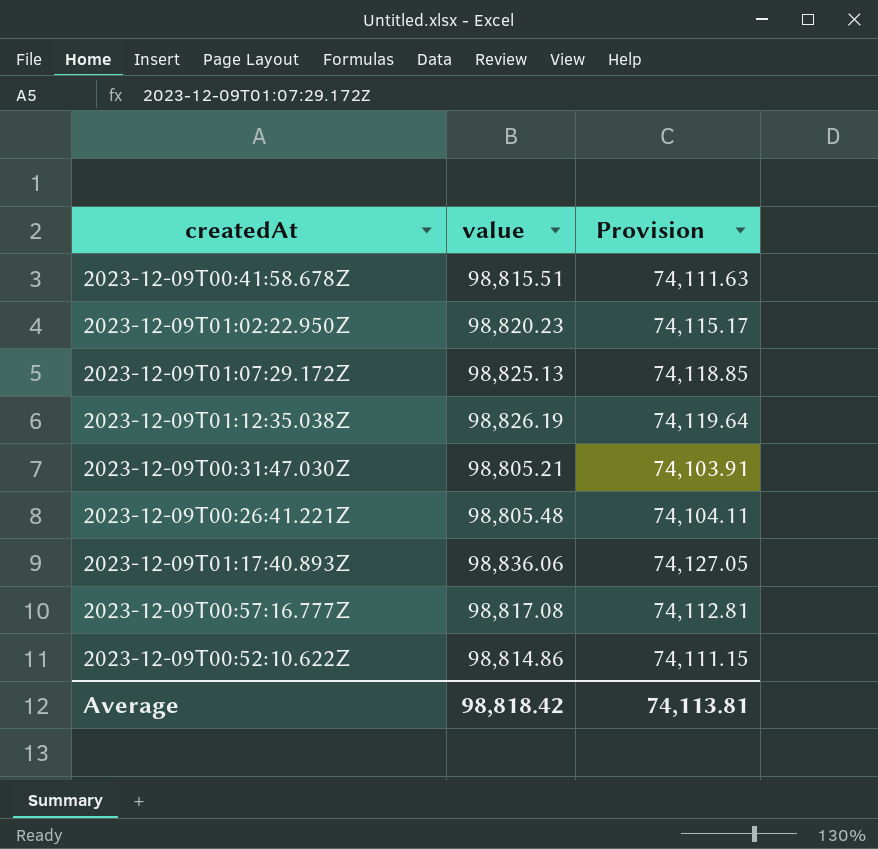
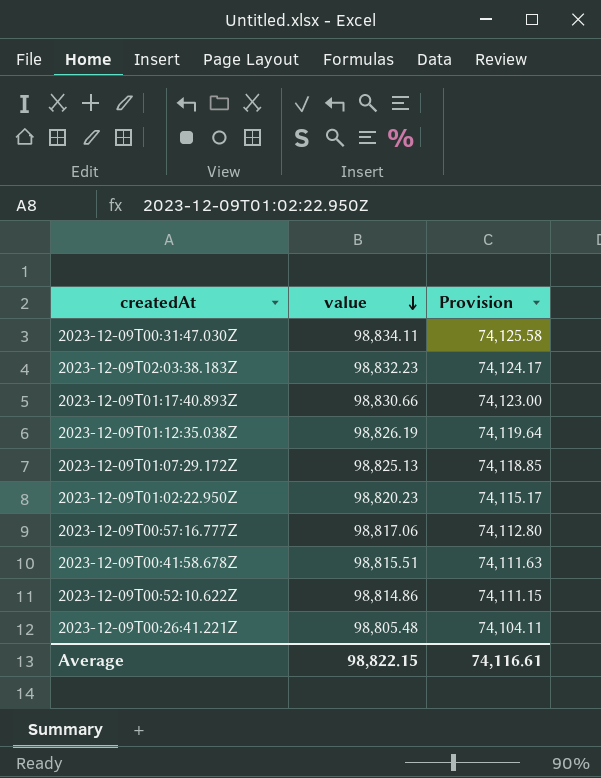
row order: none -> value descending
2023-12-09T00:31:47.030Z | value: 98,805.21 -> 98,834.11
2023-12-09T00:31:47.030Z | Provision: 74,103.91 -> 74,125.58
row 2023-12-09T02:03:38.183Z: none -> 98,832.23 | 74,124.17
2023-12-09T01:17:40.893Z | value: 98,836.06 -> 98,830.66
2023-12-09T01:17:40.893Z | Provision: 74,127.05 -> 74,123.00
2023-12-09T00:57:16.777Z | value: 98,817.08 -> 98,817.06
2023-12-09T00:57:16.777Z | Provision: 74,112.81 -> 74,112.80
Average | value: 98,818.42 -> 98,822.15
Average | Provision: 74,113.81 -> 74,116.61

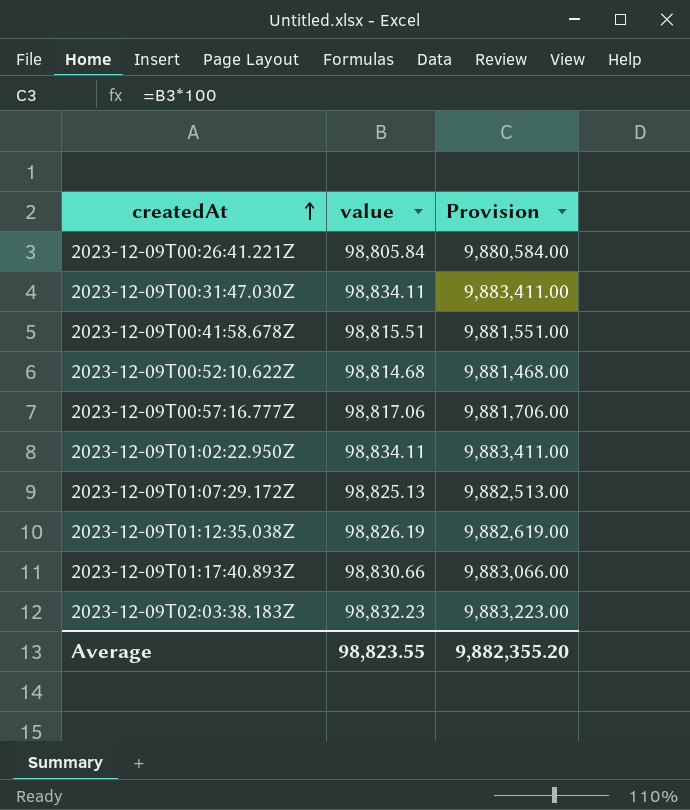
row order: value descending -> createdAt ascending
column Provision | formula: [value] * 0.75 -> [value] * 100
2023-12-09T00:26:41.221Z | value: 98,805.48 -> 98,805.84
2023-12-09T00:52:10.622Z | value: 98,814.86 -> 98,814.68
2023-12-09T01:02:22.950Z | value: 98,820.23 -> 98,834.11
Average | value: 98,822.15 -> 98,823.55
Average | Provision: 74,116.61 -> 9,882,355.20

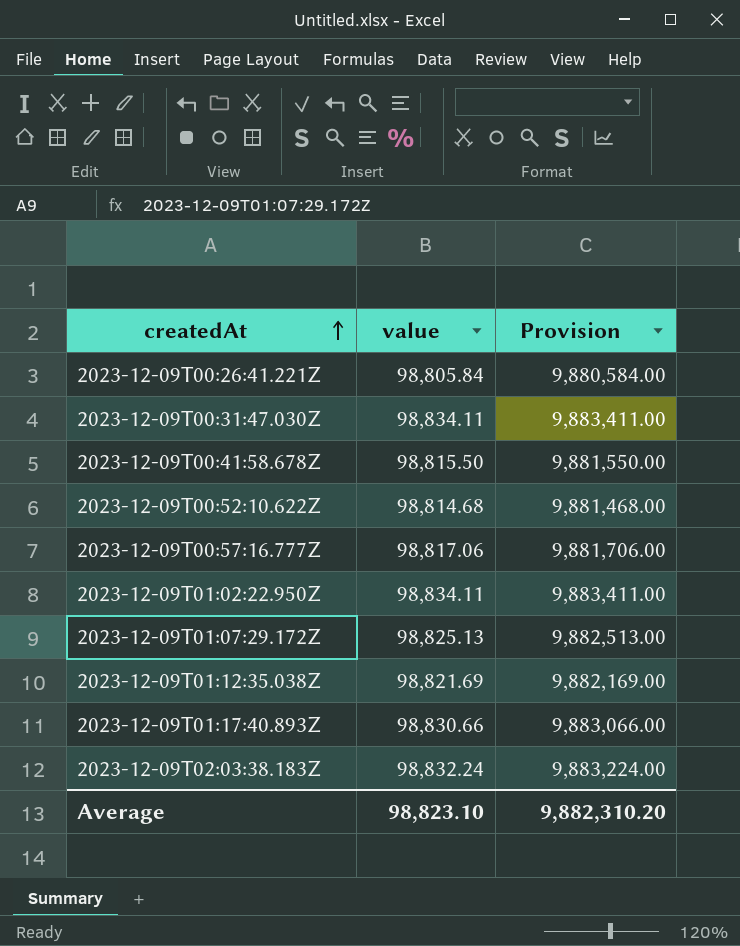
2023-12-09T00:41:58.678Z | value: 98,815.51 -> 98,815.50
2023-12-09T00:41:58.678Z | Provision: 9,881,551.00 -> 9,881,550.00
2023-12-09T01:12:35.038Z | value: 98,826.19 -> 98,821.69
2023-12-09T01:12:35.038Z | Provision: 9,882,619.00 -> 9,882,169.00
2023-12-09T02:03:38.183Z | value: 98,832.23 -> 98,832.24
2023-12-09T02:03:38.183Z | Provision: 9,883,223.00 -> 9,883,224.00
Average | value: 98,823.55 -> 98,823.10
Average | Provision: 9,882,355.20 -> 9,882,310.20

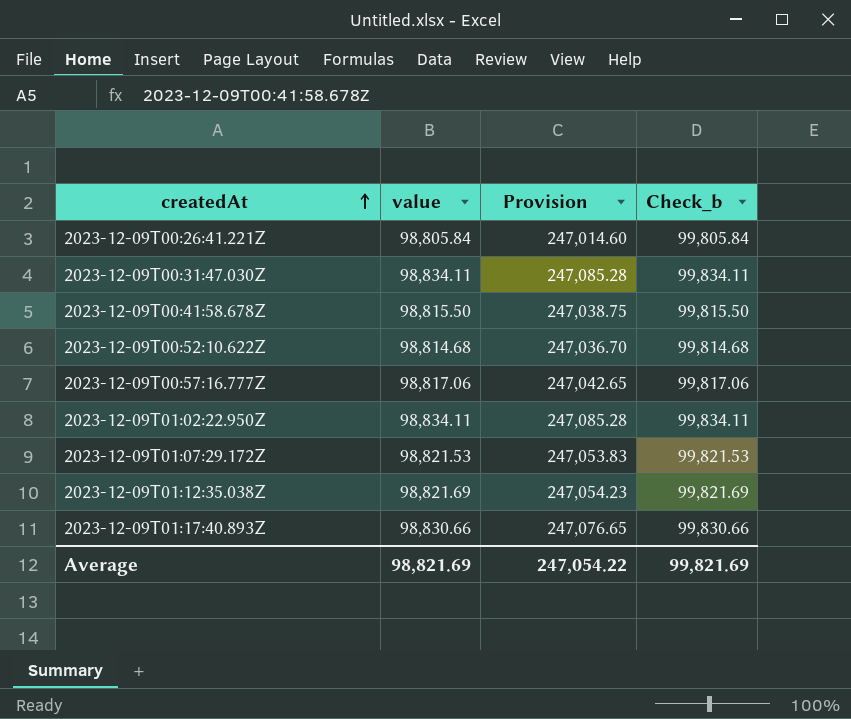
column Provision | formula: [value] * 100 -> [value] * 2.5
column Check_b | formula: none -> [value] + 1000
row 2023-12-09T02:03:38.183Z: 98,832.24 | 9,883,224.00 -> none
2023-12-09T01:07:29.172Z | value: 98,825.13 -> 98,821.53
Average | value: 98,823.10 -> 98,821.69
Average | Provision: 9,882,310.20 -> 247,054.22

